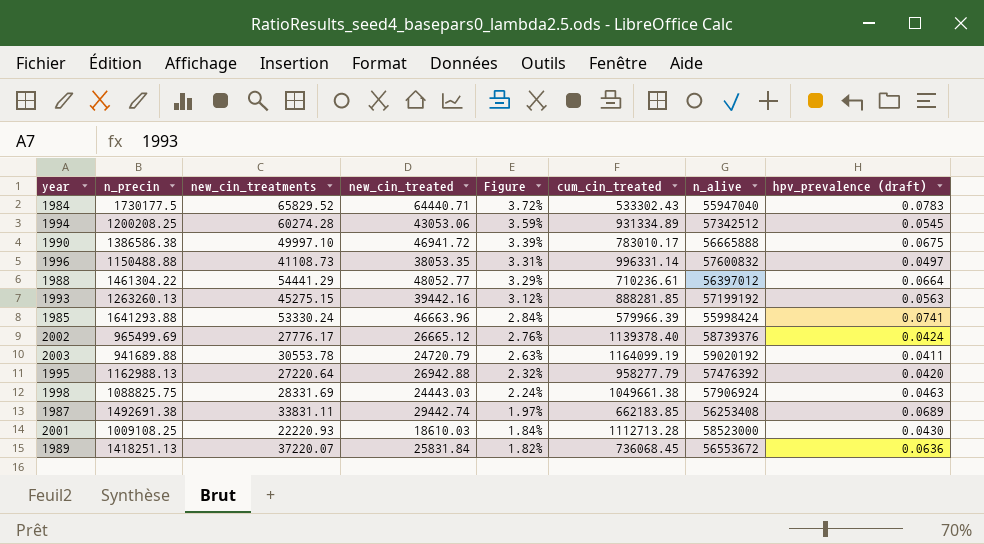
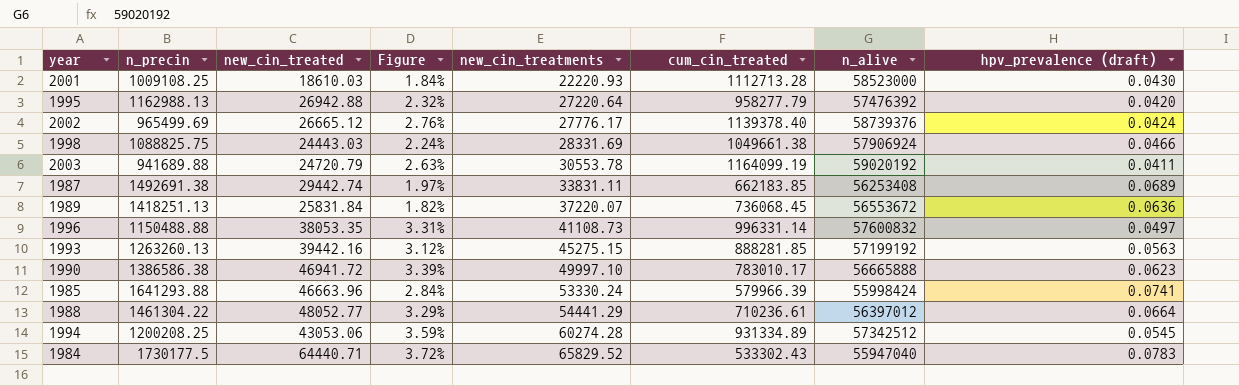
row order: Figure descending -> new_cin_treatments ascending
column new_cin_treatments | position: 3 -> 5
1998 | hpv_prevalence (draft): 0.0463 -> 0.0466
1990 | hpv_prevalence (draft): 0.0675 -> 0.0623

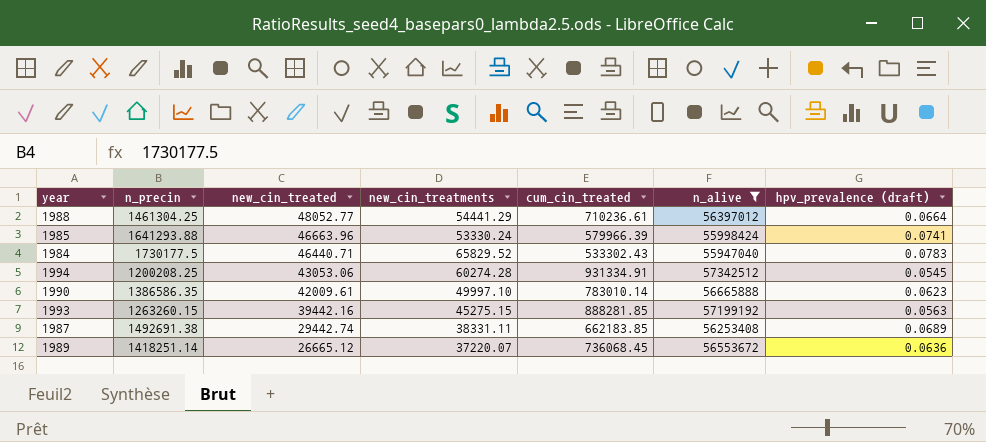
filter: none -> n_alive <= 57342512
row order: new_cin_treatments ascending -> new_cin_treated descending
column Figure | formula: [new_cin_treated] / [n_precin] -> none
1988 | n_precin: 1461304.22 -> 1461304.25
1984 | new_cin_treated: 64440.71 -> 46440.71
1994 | cum_cin_treated: 931334.89 -> 931334.91
1990 | n_precin: 1386586.38 -> 1386586.35
1990 | new_cin_treated: 46941.72 -> 42009.61
1990 | cum_cin_treated: 783010.17 -> 783010.14
1993 | n_precin: 1263260.13 -> 1263260.15
1987 | new_cin_treatments: 33831.11 -> 38331.11
1989 | n_precin: 1418251.13 -> 1418251.14
1989 | new_cin_treated: 25831.84 -> 26665.12

